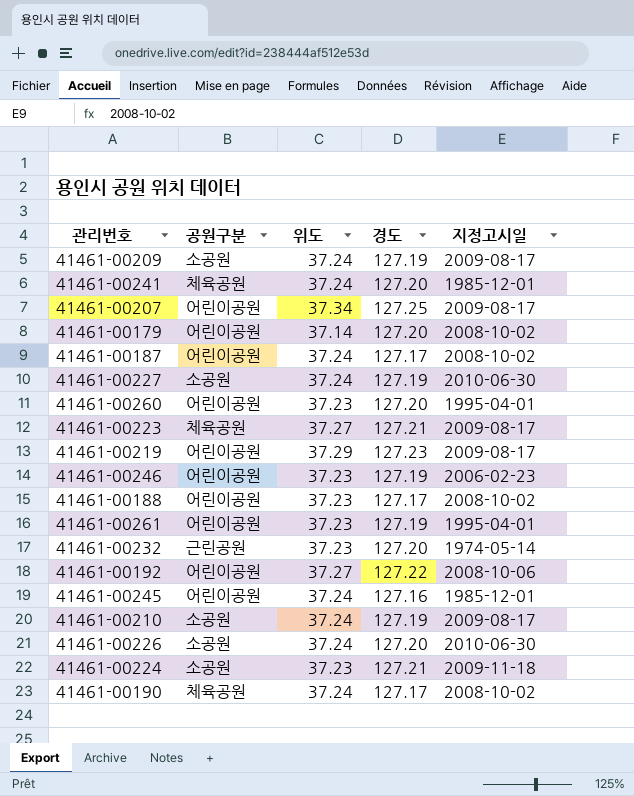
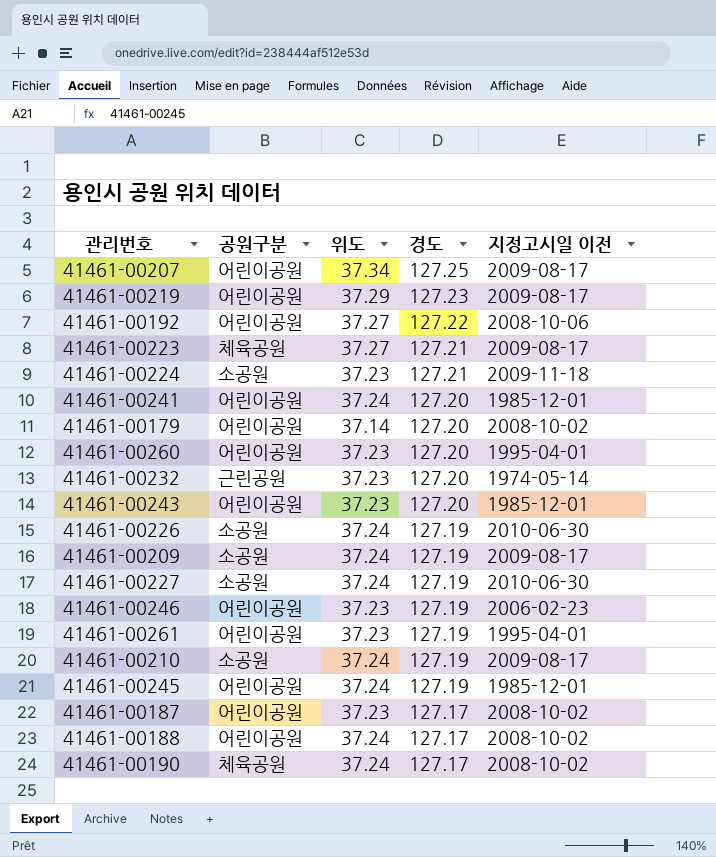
row order: none -> 경도 descending
column name: 지정고시일 -> 지정고시일 이전
41461-00241 | 공원구분: 체육공원 -> 어린이공원
row 41461-00243: none -> 어린이공원 | 37.23 | 127.20 | 1985-12-01
41461-00226 | 경도: 127.20 -> 127.19
41461-00245 | 경도: 127.16 -> 127.19
41461-00187 | 위도: 37.24 -> 37.23
41461-00188 | 위도: 37.23 -> 37.24

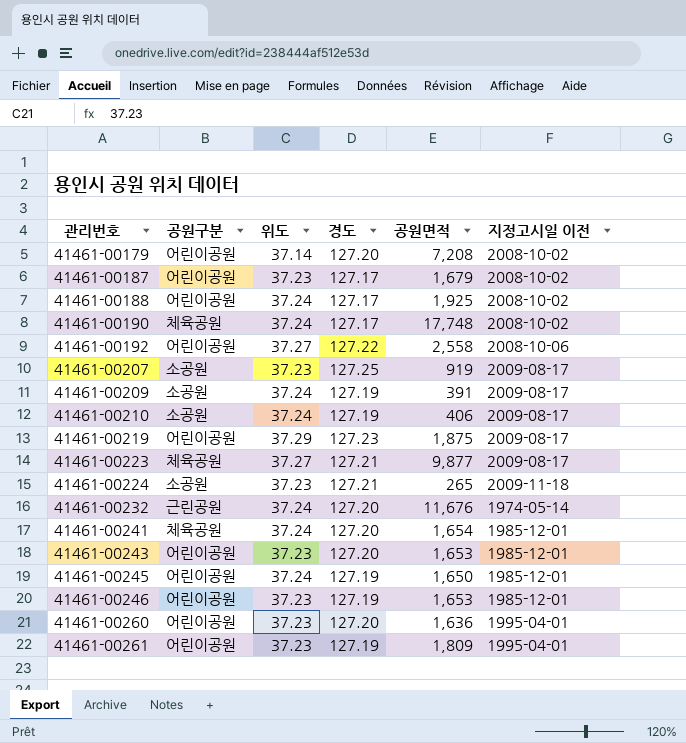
row order: 경도 descending -> 관리번호 ascending
column 공원면적 | position: none -> 5
row 41461-00226: 소공원 | 37.24 | 127.19 | 2010-06-30 -> none
row 41461-00227: 소공원 | 37.24 | 127.19 | 2010-06-30 -> none
41461-00207 | 공원구분: 어린이공원 -> 소공원
41461-00207 | 위도: 37.34 -> 37.23
41461-00232 | 위도: 37.23 -> 37.24
41461-00241 | 공원구분: 어린이공원 -> 체육공원
41461-00246 | 지정고시일 이전: 2006-02-23 -> 1985-12-01

